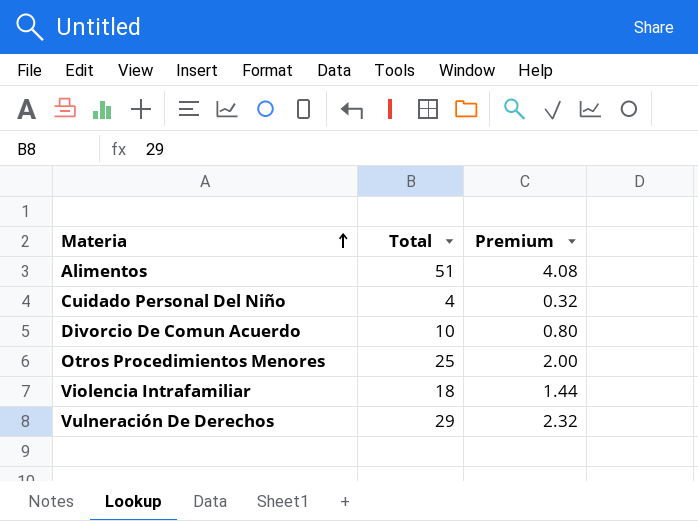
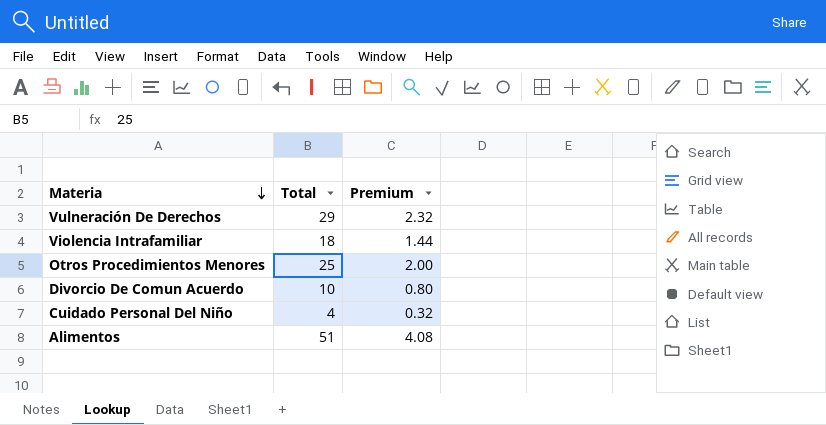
row order: Materia ascending -> Materia descending

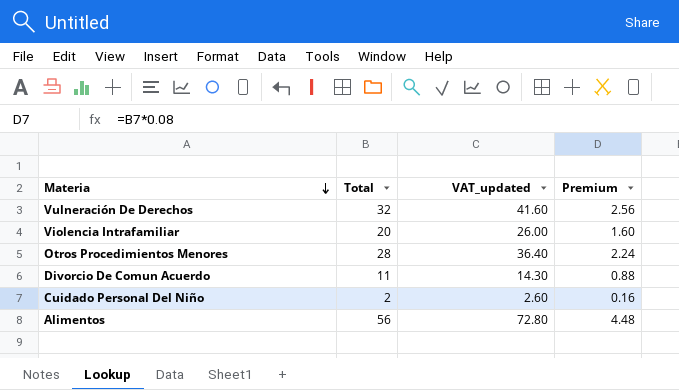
column VAT_updated | formula: none -> [Total] * 1.3
Vulneración De Derechos | Total: 29 -> 32
Vulneración De Derechos | Premium: 2.32 -> 2.56
Violencia Intrafamiliar | Total: 18 -> 20
Violencia Intrafamiliar | Premium: 1.44 -> 1.60
Otros Procedimientos Menores | Total: 25 -> 28
Otros Procedimientos Menores | Premium: 2.00 -> 2.24
Divorcio De Comun Acuerdo | Total: 10 -> 11
Divorcio De Comun Acuerdo | Premium: 0.80 -> 0.88
Cuidado Personal Del Niño | Total: 4 -> 2
Cuidado Personal Del Niño | Premium: 0.32 -> 0.16
Alimentos | Total: 51 -> 56
Alimentos | Premium: 4.08 -> 4.48

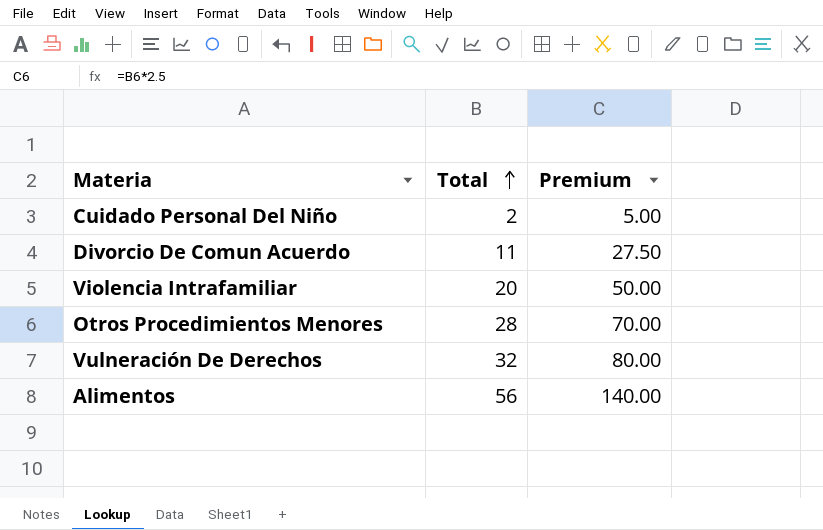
row order: Materia descending -> Total ascending
column VAT_updated | formula: [Total] * 1.3 -> none
column Premium | formula: [Total] * 0.08 -> [Total] * 2.5

